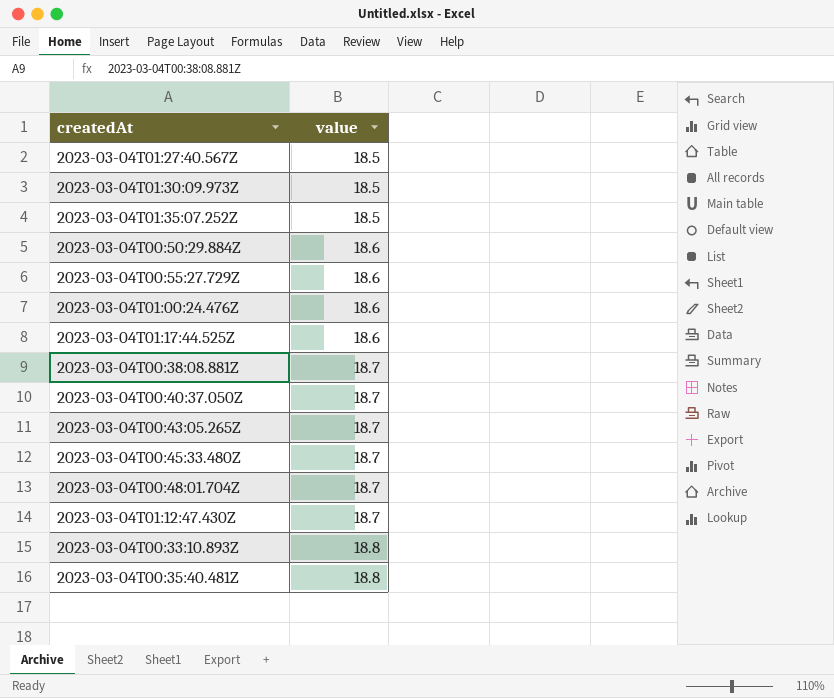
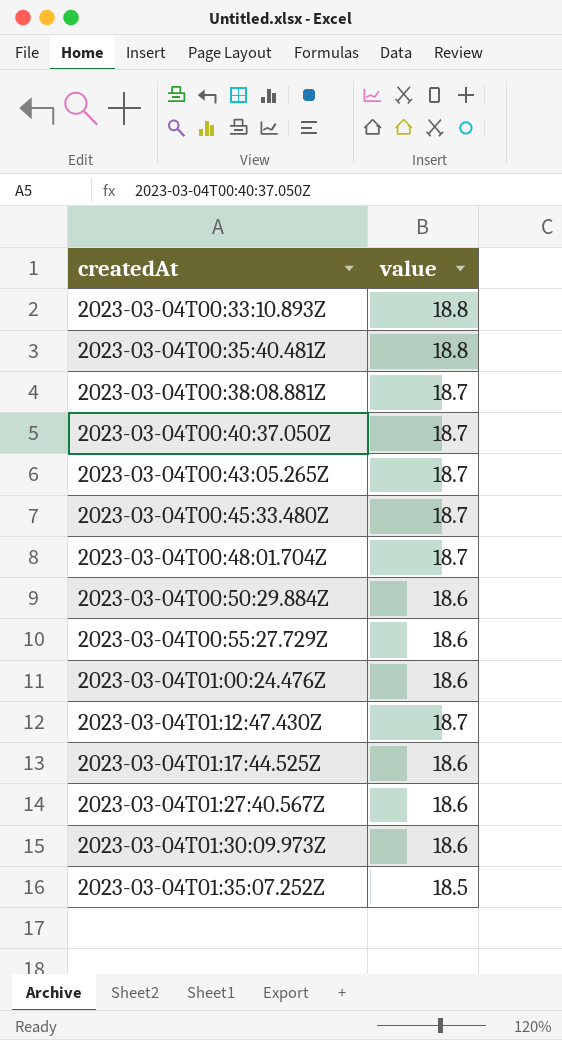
row order: value ascending -> createdAt ascending
2023-03-04T01:27:40.567Z | value: 18.5 -> 18.6
2023-03-04T01:30:09.973Z | value: 18.5 -> 18.6

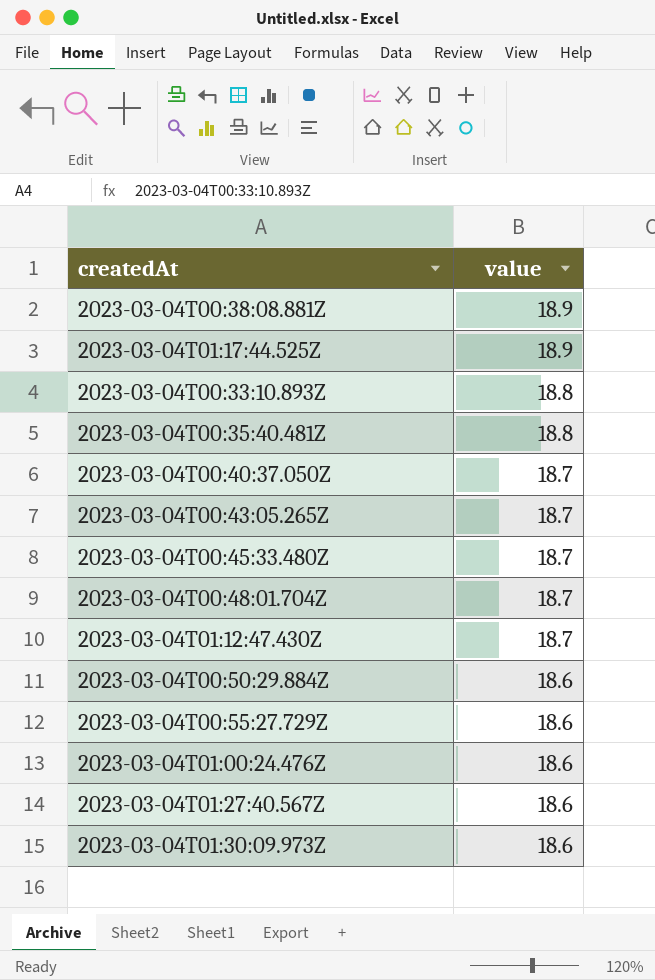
row order: createdAt ascending -> value descending
row 2023-03-04T01:35:07.252Z: 18.5 -> none
2023-03-04T00:38:08.881Z | value: 18.7 -> 18.9
2023-03-04T01:17:44.525Z | value: 18.6 -> 18.9

